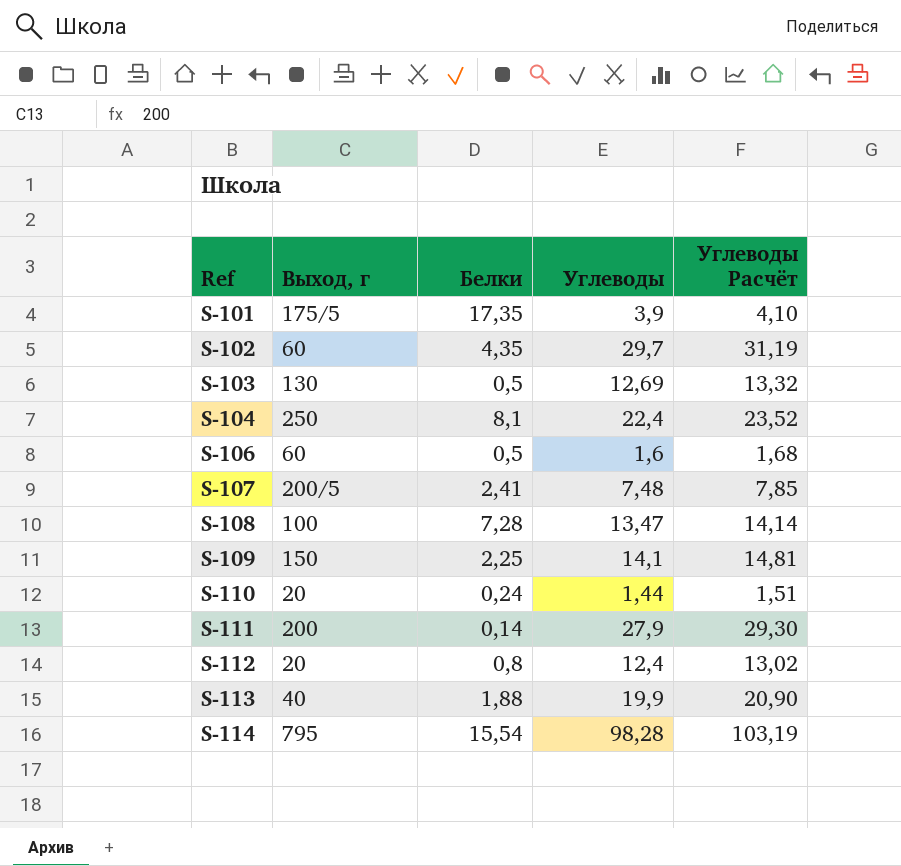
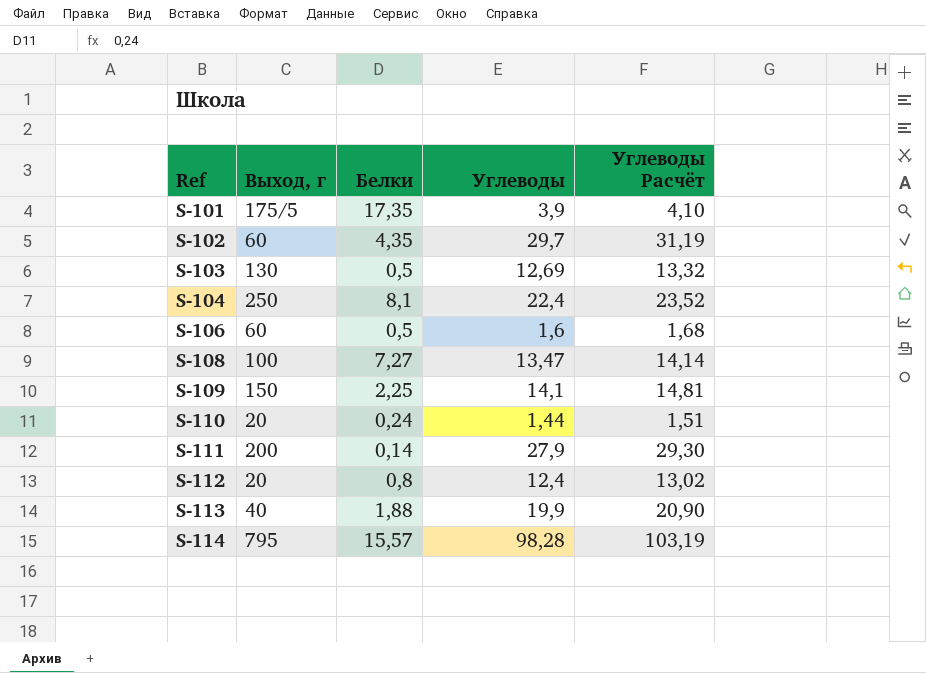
row S-107: 200/5 | 2,41 | 7,48 | 7,85 -> none
S-108 | Белки: 7,28 -> 7,27
S-114 | Белки: 15,54 -> 15,57

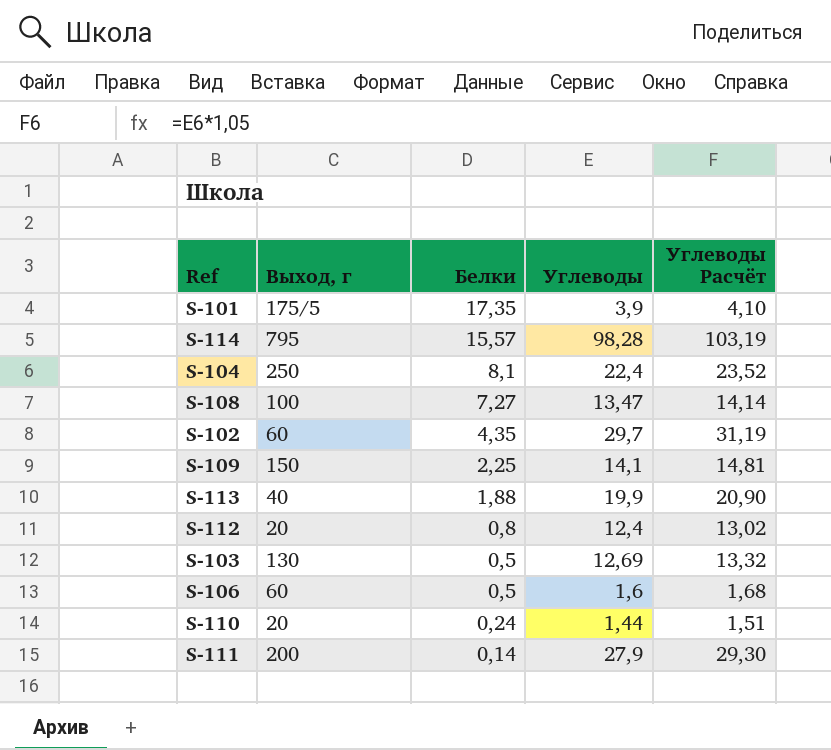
row order: Ref ascending -> Белки descending

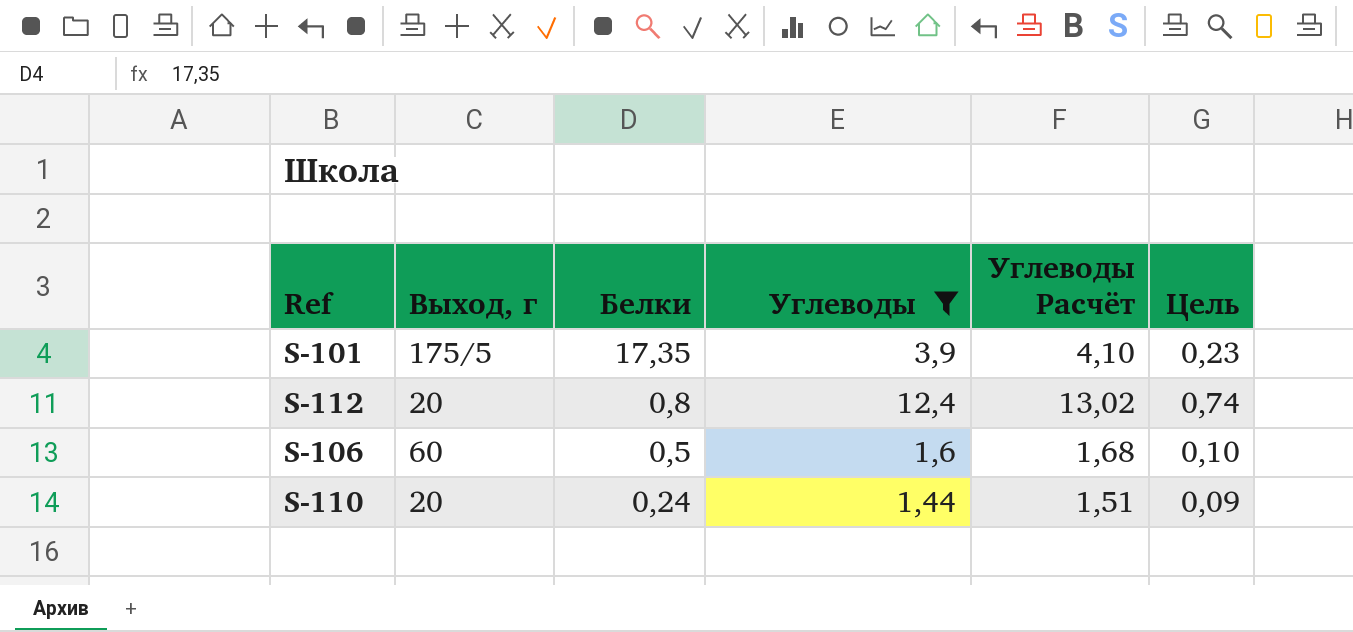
filter: none -> Углеводы <= 12,4
column Цель | formula: none -> [Углеводы] * 0,06

